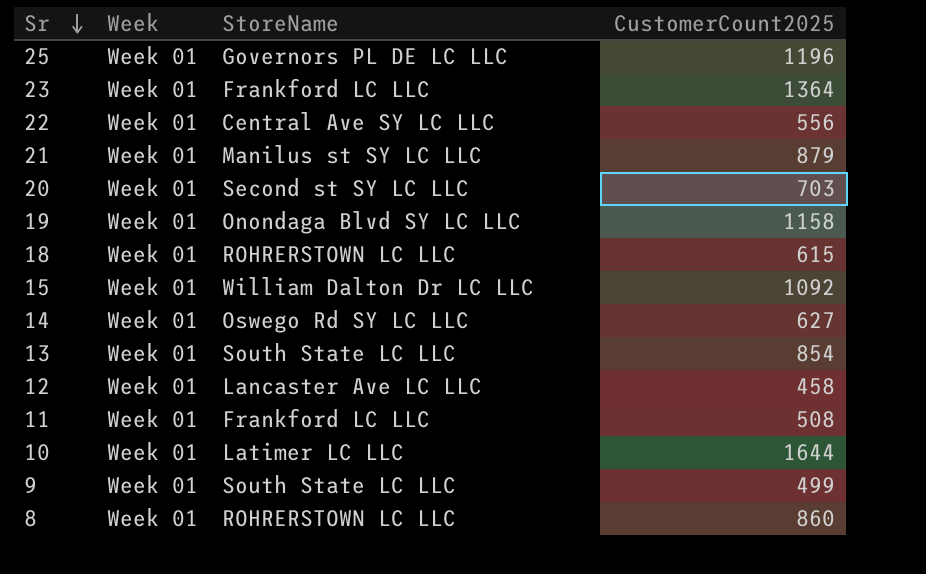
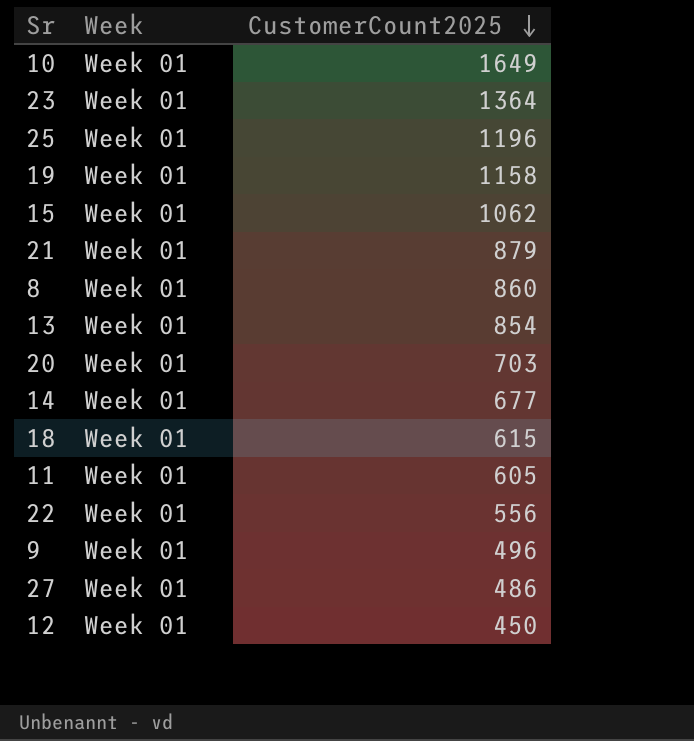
row order: Sr descending -> CustomerCount2025 descending
column StoreName | position: 3 -> none
10 | CustomerCount2025: 1644 -> 1649
15 | CustomerCount2025: 1092 -> 1062
14 | CustomerCount2025: 627 -> 677
11 | CustomerCount2025: 508 -> 605
9 | CustomerCount2025: 499 -> 496
row 27: none -> Week 01 | 486
12 | CustomerCount2025: 458 -> 450

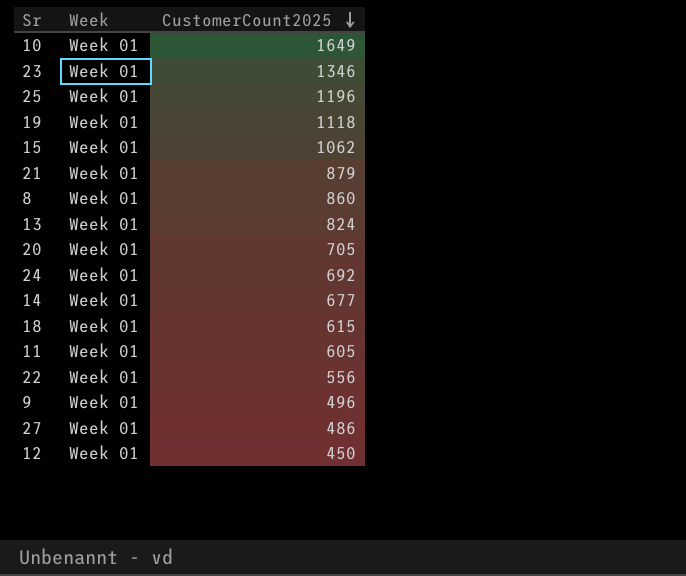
23 | CustomerCount2025: 1364 -> 1346
19 | CustomerCount2025: 1158 -> 1118
13 | CustomerCount2025: 854 -> 824
20 | CustomerCount2025: 703 -> 705
row 24: none -> Week 01 | 692

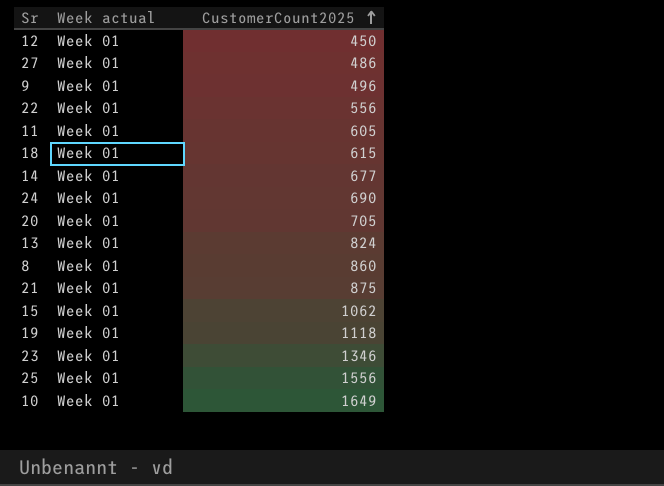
row order: CustomerCount2025 descending -> CustomerCount2025 ascending
column name: Week -> Week actual
24 | CustomerCount2025: 692 -> 690
21 | CustomerCount2025: 879 -> 875
25 | CustomerCount2025: 1196 -> 1556

